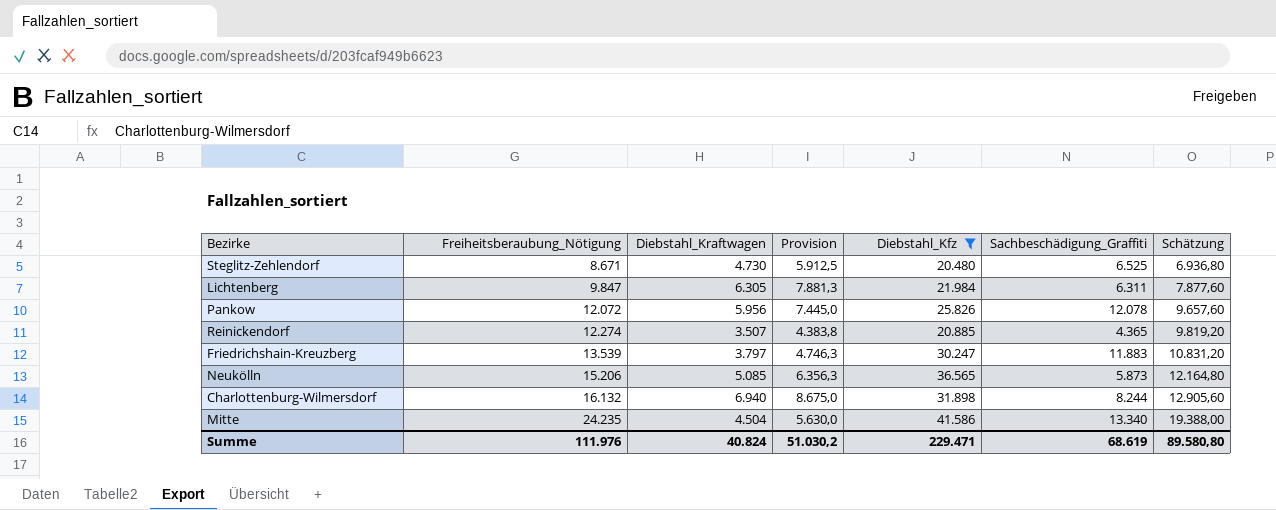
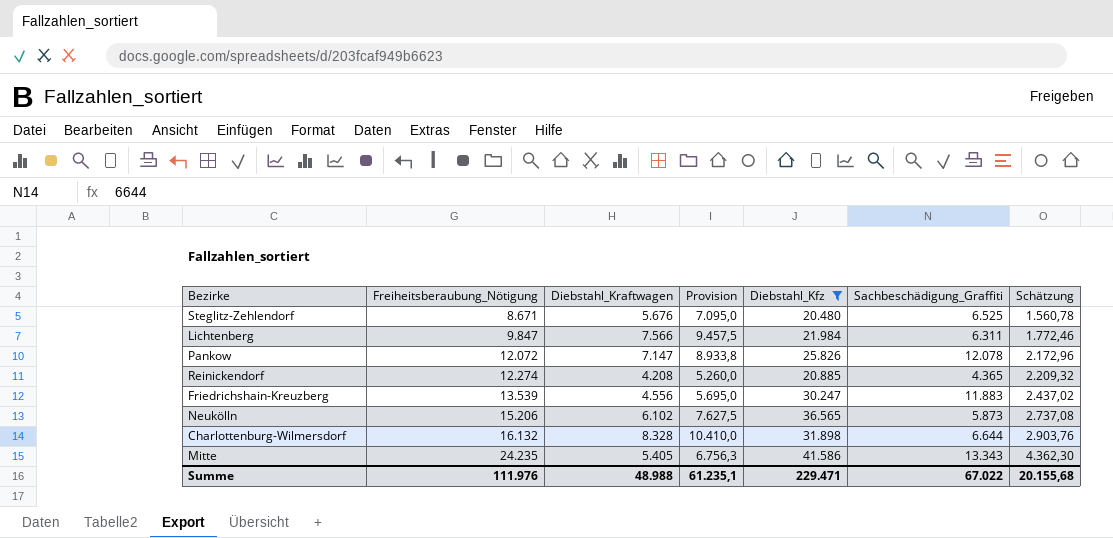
column Schätzung | formula: [Freiheitsberaubung_Nötigung] * 0,8 -> [Freiheitsberaubung_Nötigung] * 0,18
Steglitz-Zehlendorf | Diebstahl_Kraftwagen: 4.730 -> 5.676
Steglitz-Zehlendorf | Provision: 5.912,5 -> 7.095,0
Lichtenberg | Diebstahl_Kraftwagen: 6.305 -> 7.566
Lichtenberg | Provision: 7.881,3 -> 9.457,5
Pankow | Diebstahl_Kraftwagen: 5.956 -> 7.147
Pankow | Provision: 7.445,0 -> 8.933,8
Reinickendorf | Diebstahl_Kraftwagen: 3.507 -> 4.208
Reinickendorf | Provision: 4.383,8 -> 5.260,0
Friedrichshain-Kreuzberg | Diebstahl_Kraftwagen: 3.797 -> 4.556
Friedrichshain-Kreuzberg | Provision: 4.746,3 -> 5.695,0
Neukölln | Diebstahl_Kraftwagen: 5.085 -> 6.102
Neukölln | Provision: 6.356,3 -> 7.627,5
Charlottenburg-Wilmersdorf | Diebstahl_Kraftwagen: 6.940 -> 8.328
Charlottenburg-Wilmersdorf | Provision: 8.675,0 -> 10.410,0
Charlottenburg-Wilmersdorf | Sachbeschädigung_Graffiti: 8.244 -> 6.644
Mitte | Diebstahl_Kraftwagen: 4.504 -> 5.405
Mitte | Provision: 5.630,0 -> 6.756,3
Mitte | Sachbeschädigung_Graffiti: 13.340 -> 13.343
Summe | Diebstahl_Kraftwagen: 40.824 -> 48.988
Summe | Provision: 51.030,2 -> 61.235,1
Summe | Sachbeschädigung_Graffiti: 68.619 -> 67.022
Summe | Schätzung: 89.580,80 -> 20.155,68

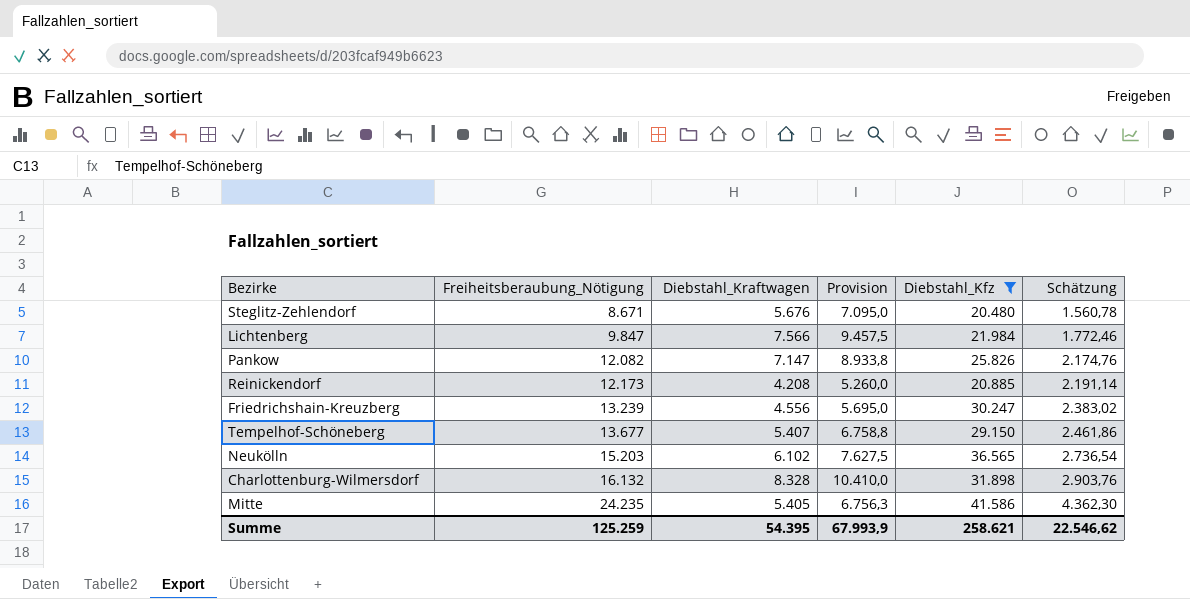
column Sachbeschädigung_Graffiti | position: 6 -> none
Pankow | Freiheitsberaubung_Nötigung: 12.072 -> 12.082
Pankow | Schätzung: 2.172,96 -> 2.174,76
Reinickendorf | Freiheitsberaubung_Nötigung: 12.274 -> 12.173
Reinickendorf | Schätzung: 2.209,32 -> 2.191,14
Friedrichshain-Kreuzberg | Freiheitsberaubung_Nötigung: 13.539 -> 13.239
Friedrichshain-Kreuzberg | Schätzung: 2.437,02 -> 2.383,02
row Tempelhof-Schöneberg: none -> 13.677 | 5.407 | 6.758,8 | 29.150 | 2.461,86
Neukölln | Freiheitsberaubung_Nötigung: 15.206 -> 15.203
Neukölln | Schätzung: 2.737,08 -> 2.736,54
Summe | Freiheitsberaubung_Nötigung: 111.976 -> 125.259
Summe | Diebstahl_Kraftwagen: 48.988 -> 54.395
Summe | Provision: 61.235,1 -> 67.993,9
Summe | Diebstahl_Kfz: 229.471 -> 258.621
Summe | Schätzung: 20.155,68 -> 22.546,62

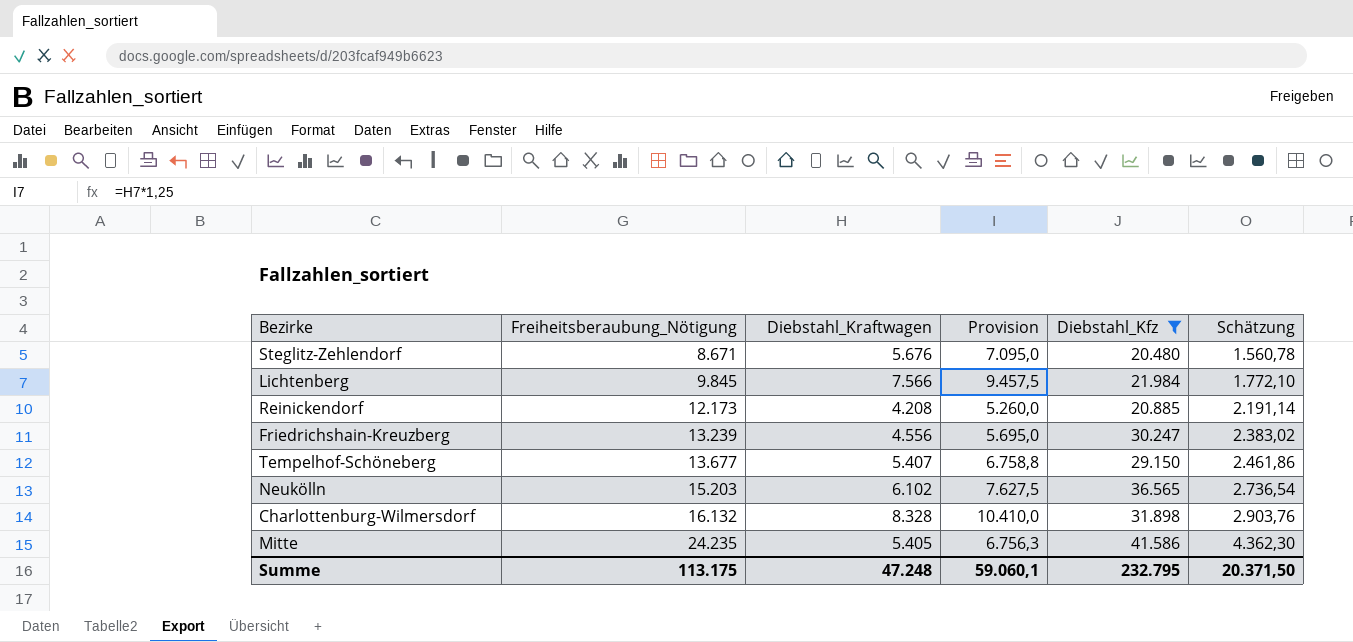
row Pankow: 12.082 | 7.147 | 8.933,8 | 25.826 | 2.174,76 -> none
Lichtenberg | Freiheitsberaubung_Nötigung: 9.847 -> 9.845
Lichtenberg | Schätzung: 1.772,46 -> 1.772,10
Summe | Freiheitsberaubung_Nötigung: 125.259 -> 113.175
Summe | Diebstahl_Kraftwagen: 54.395 -> 47.248
Summe | Provision: 67.993,9 -> 59.060,1
Summe | Diebstahl_Kfz: 258.621 -> 232.795
Summe | Schätzung: 22.546,62 -> 20.371,50

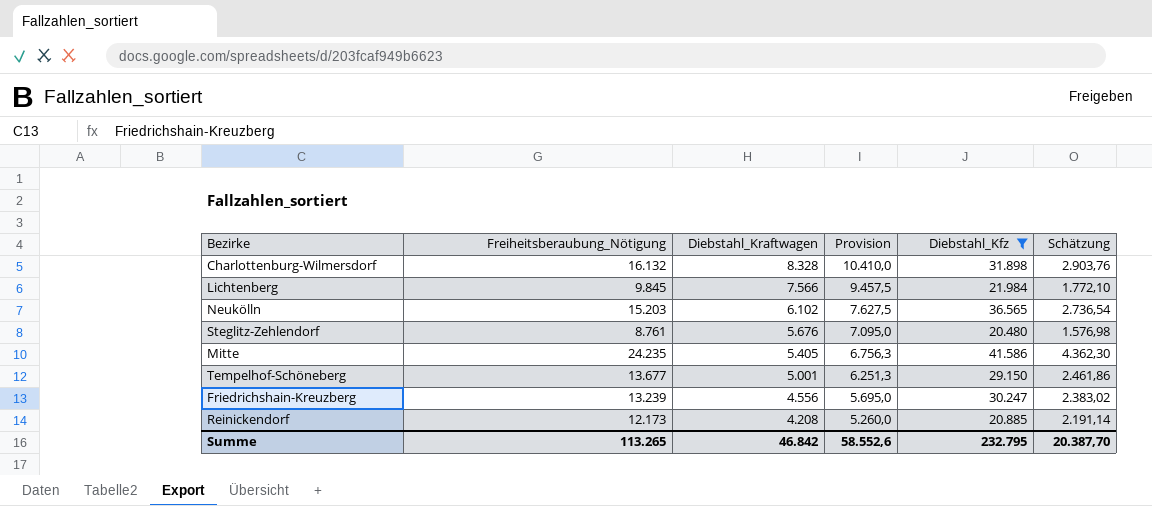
row order: Freiheitsberaubung_Nötigung ascending -> Diebstahl_Kraftwagen descending
Steglitz-Zehlendorf | Freiheitsberaubung_Nötigung: 8.671 -> 8.761
Steglitz-Zehlendorf | Schätzung: 1.560,78 -> 1.576,98
Tempelhof-Schöneberg | Diebstahl_Kraftwagen: 5.407 -> 5.001
Tempelhof-Schöneberg | Provision: 6.758,8 -> 6.251,3
Summe | Freiheitsberaubung_Nötigung: 113.175 -> 113.265
Summe | Diebstahl_Kraftwagen: 47.248 -> 46.842
Summe | Provision: 59.060,1 -> 58.552,6
Summe | Schätzung: 20.371,50 -> 20.387,70

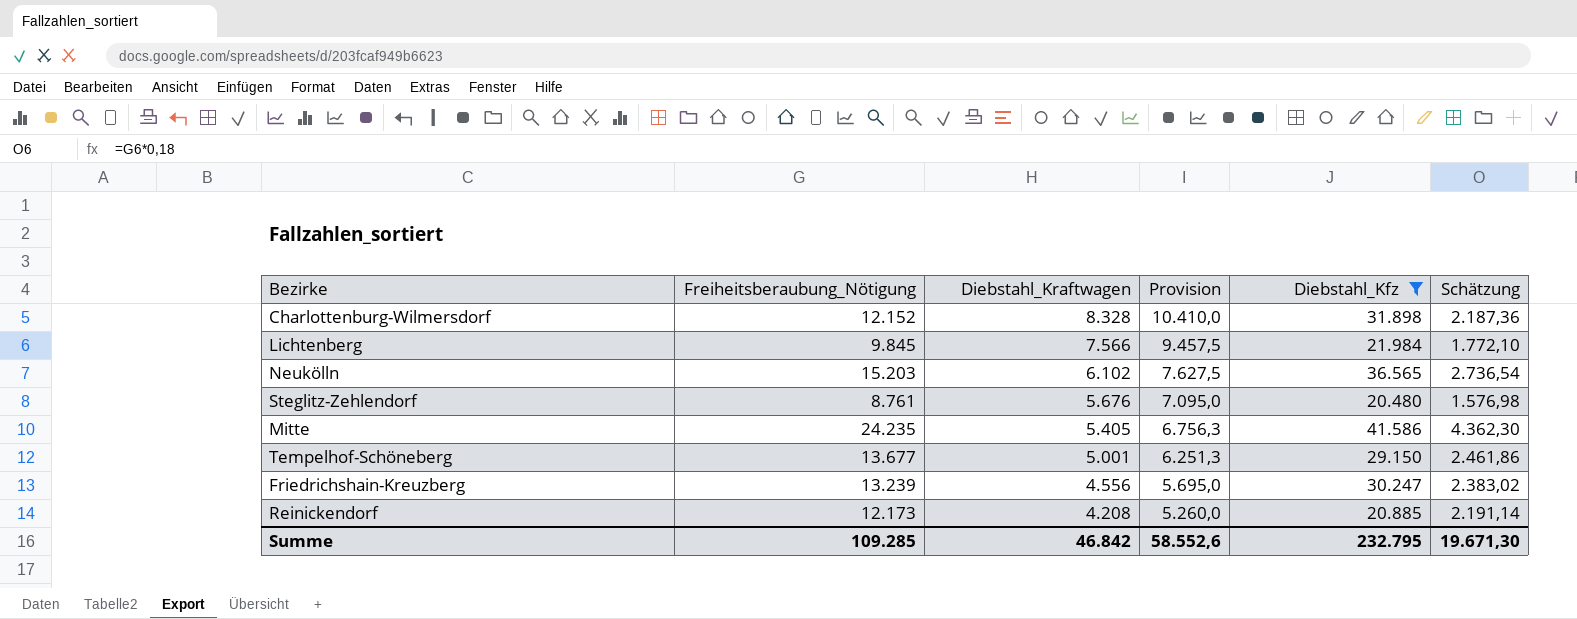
Charlottenburg-Wilmersdorf | Freiheitsberaubung_Nötigung: 16.132 -> 12.152
Charlottenburg-Wilmersdorf | Schätzung: 2.903,76 -> 2.187,36
Summe | Freiheitsberaubung_Nötigung: 113.265 -> 109.285
Summe | Schätzung: 20.387,70 -> 19.671,30

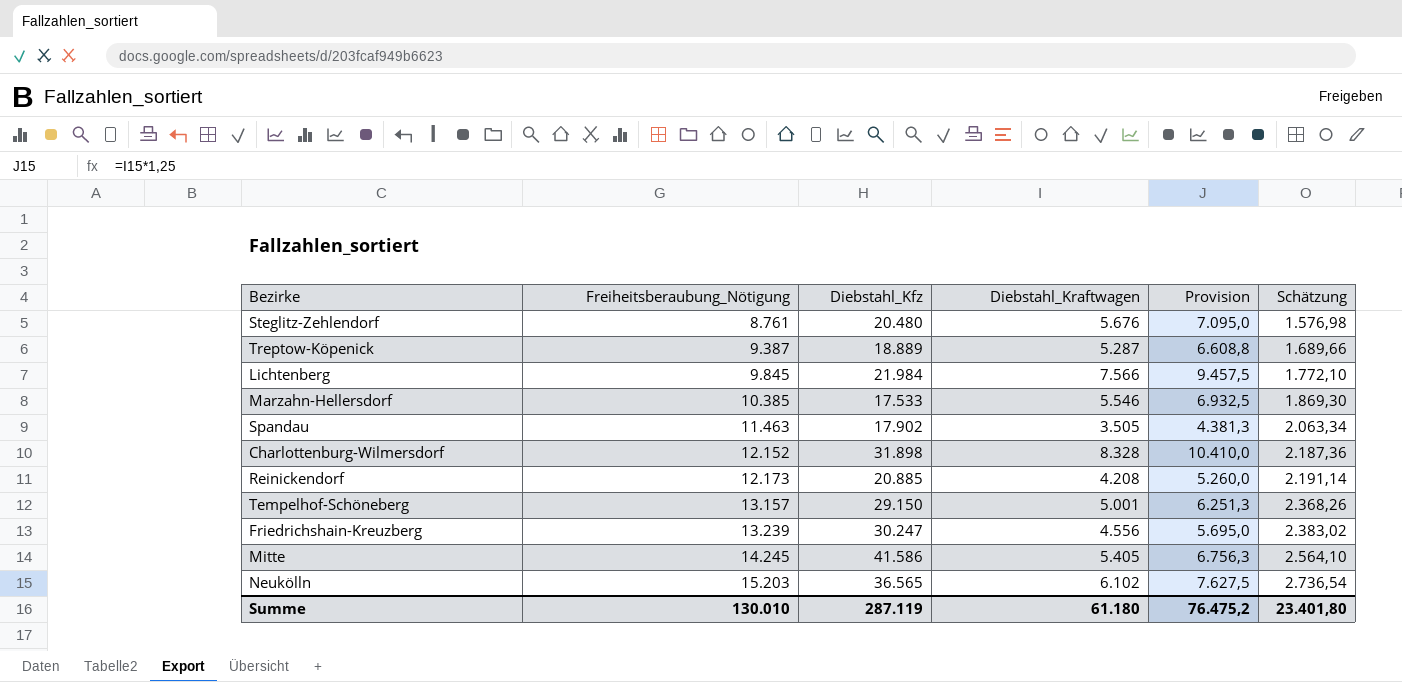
filter: Diebstahl_Kfz >= 20.480 -> none
row order: Diebstahl_Kraftwagen descending -> Freiheitsberaubung_Nötigung ascending
column Diebstahl_Kfz | position: 5 -> 3
Tempelhof-Schöneberg | Freiheitsberaubung_Nötigung: 13.677 -> 13.157
Tempelhof-Schöneberg | Schätzung: 2.461,86 -> 2.368,26
Mitte | Freiheitsberaubung_Nötigung: 24.235 -> 14.245
Mitte | Schätzung: 4.362,30 -> 2.564,10
Summe | Freiheitsberaubung_Nötigung: 109.285 -> 130.010
Summe | Diebstahl_Kfz: 232.795 -> 287.119
Summe | Diebstahl_Kraftwagen: 46.842 -> 61.180
Summe | Provision: 58.552,6 -> 76.475,2
Summe | Schätzung: 19.671,30 -> 23.401,80

